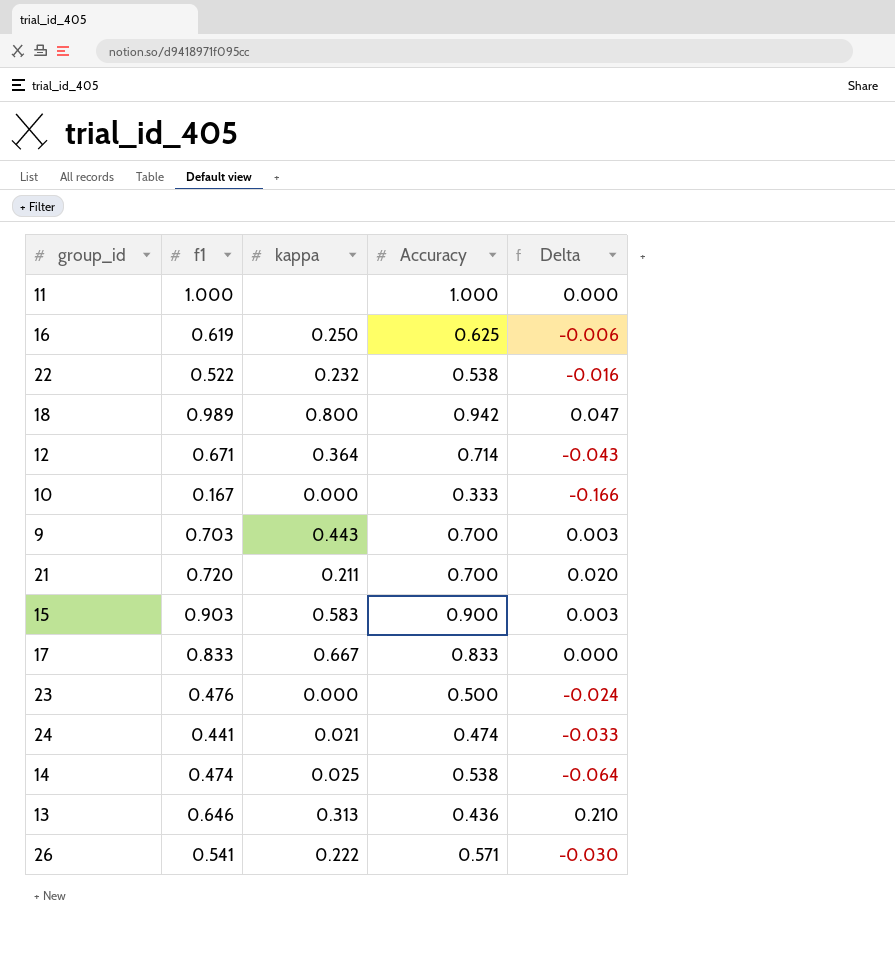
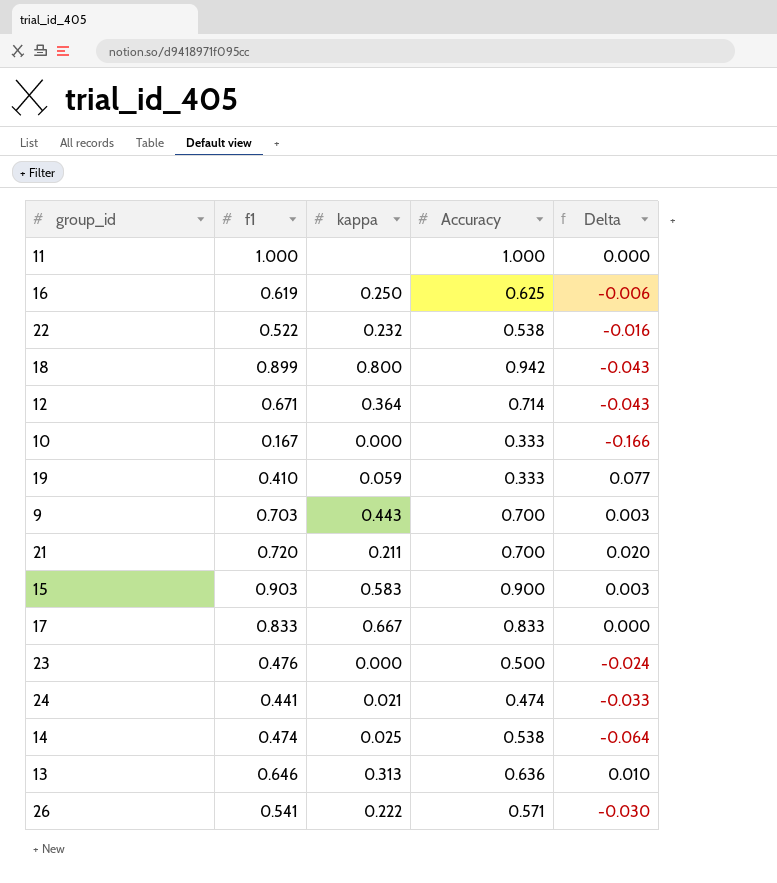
18 | f1: 0.989 -> 0.899
18 | Delta: 0.047 -> -0.043
row 19: none -> 0.410 | 0.059 | 0.333 | 0.077
13 | Accuracy: 0.436 -> 0.636
13 | Delta: 0.210 -> 0.010

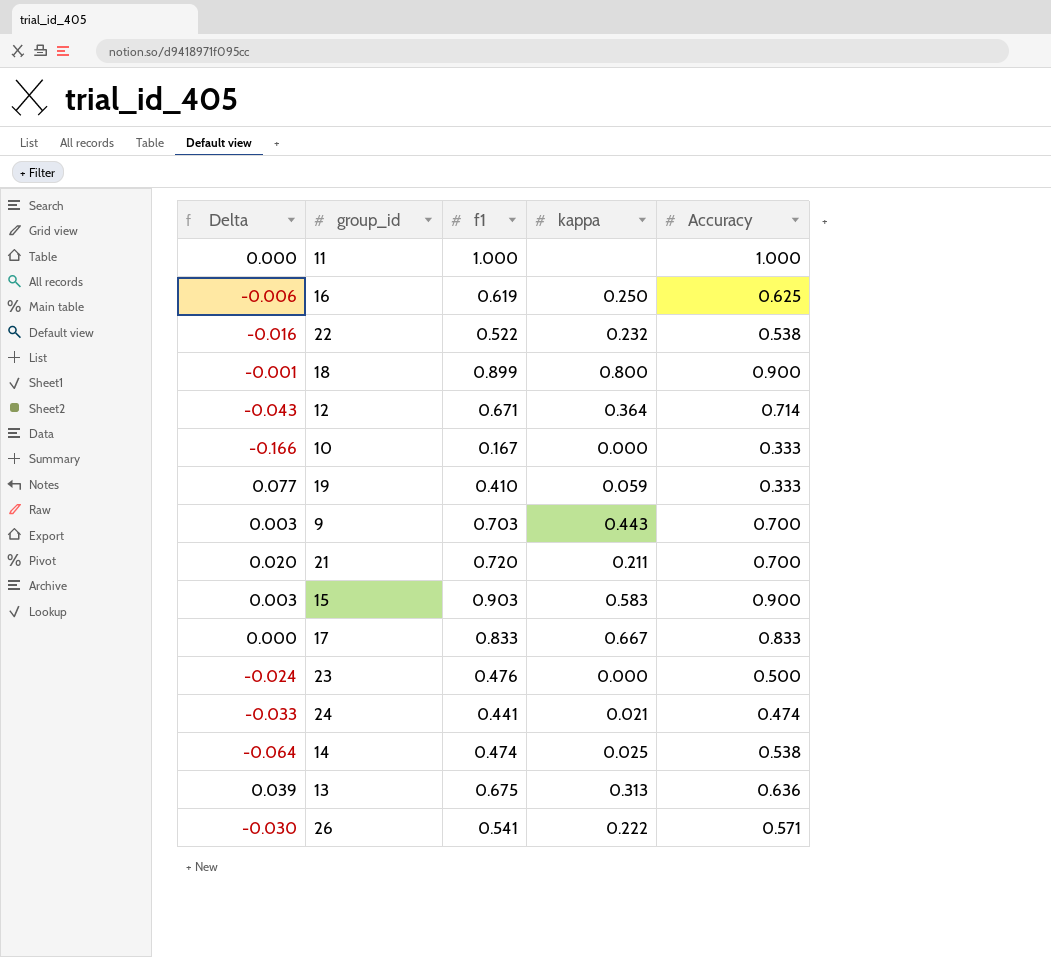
column Delta | position: 5 -> 1
18 | Delta: -0.043 -> -0.001
18 | Accuracy: 0.942 -> 0.900
13 | Delta: 0.010 -> 0.039
13 | f1: 0.646 -> 0.675

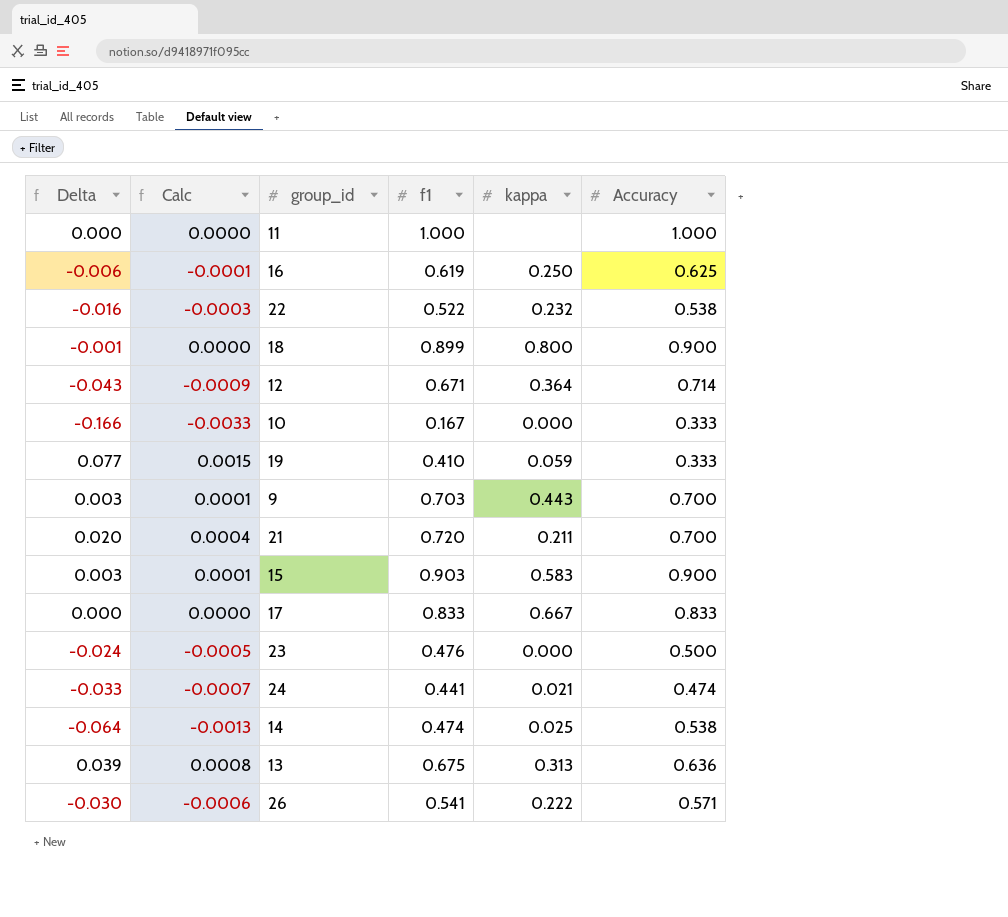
column Calc | formula: none -> [Delta] * 0.02

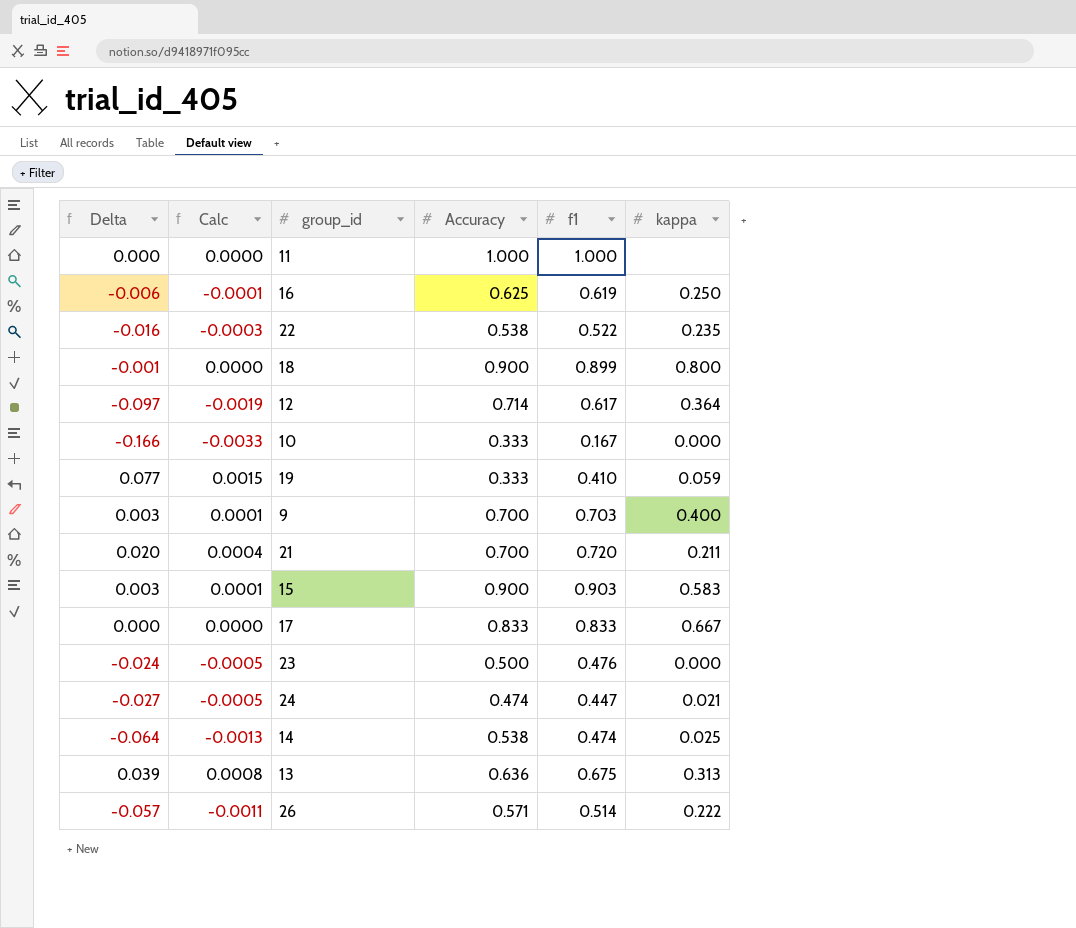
column Accuracy | position: 6 -> 4
22 | kappa: 0.232 -> 0.235
12 | Delta: -0.043 -> -0.097
12 | Calc: -0.0009 -> -0.0019
12 | f1: 0.671 -> 0.617
9 | kappa: 0.443 -> 0.400
24 | Delta: -0.033 -> -0.027
24 | Calc: -0.0007 -> -0.0005
24 | f1: 0.441 -> 0.447
26 | Delta: -0.030 -> -0.057
26 | Calc: -0.0006 -> -0.0011
26 | f1: 0.541 -> 0.514

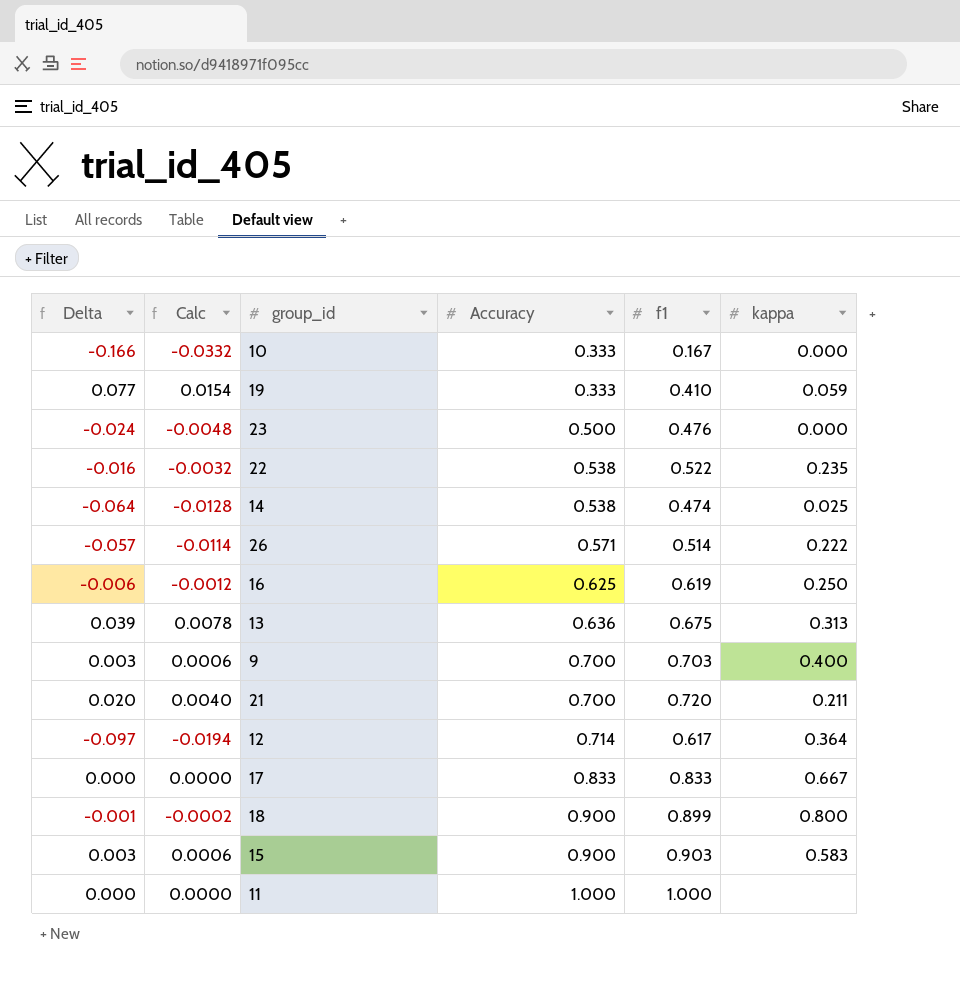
row order: none -> Accuracy ascending
column Calc | formula: [Delta] * 0.02 -> [Delta] * 0.2
row 24: -0.027 | -0.0005 | 0.474 | 0.447 | 0.021 -> none

